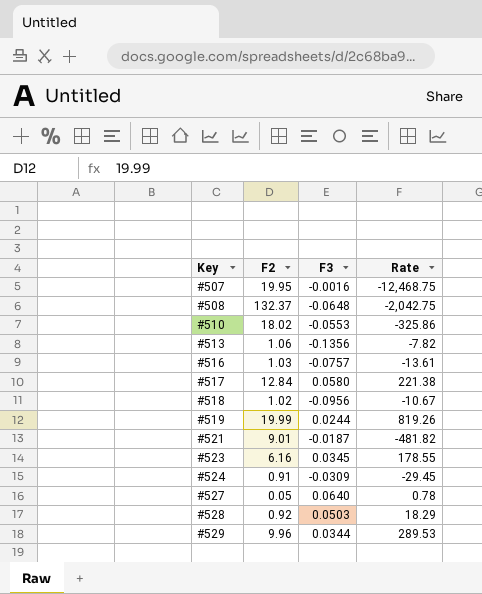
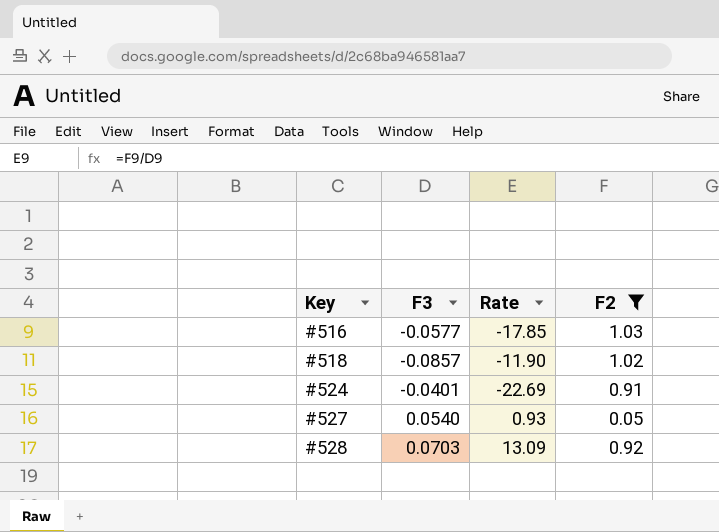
filter: none -> F2 <= 1.03
column F2 | position: 2 -> 4
#516 | F3: -0.0757 -> -0.0577
#516 | Rate: -13.61 -> -17.85
#518 | F3: -0.0956 -> -0.0857
#518 | Rate: -10.67 -> -11.90
#524 | F3: -0.0309 -> -0.0401
#524 | Rate: -29.45 -> -22.69
#527 | F3: 0.0640 -> 0.0540
#527 | Rate: 0.78 -> 0.93
#528 | F3: 0.0503 -> 0.0703
#528 | Rate: 18.29 -> 13.09

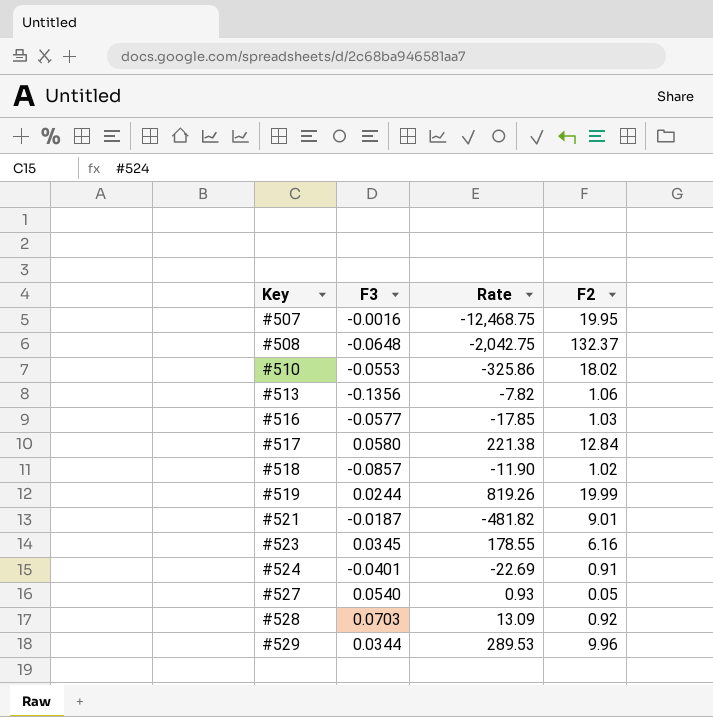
filter: F2 <= 1.03 -> none

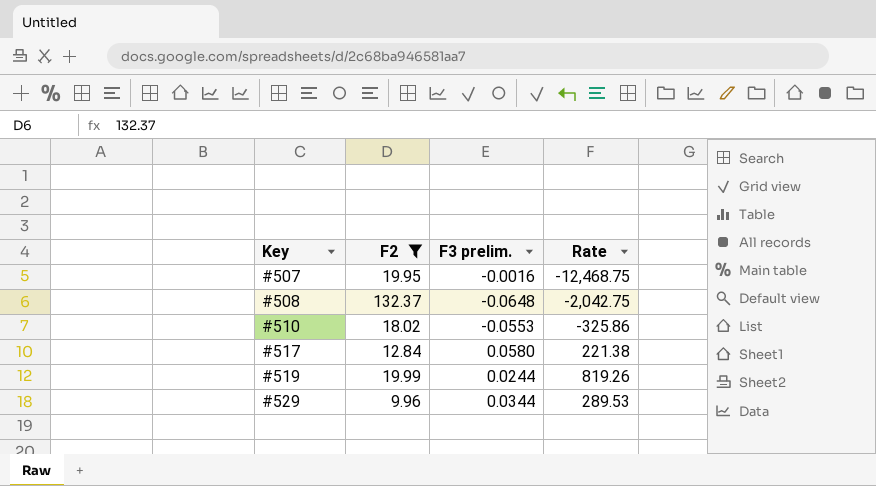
filter: none -> F2 >= 9.96
column F2 | position: 4 -> 2
column name: F3 -> F3 prelim.

